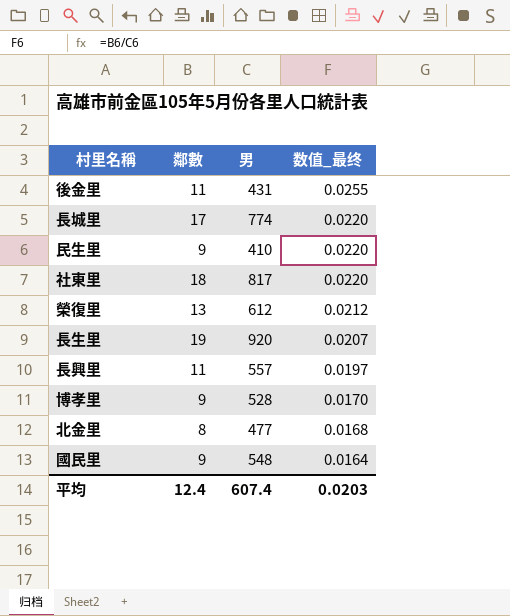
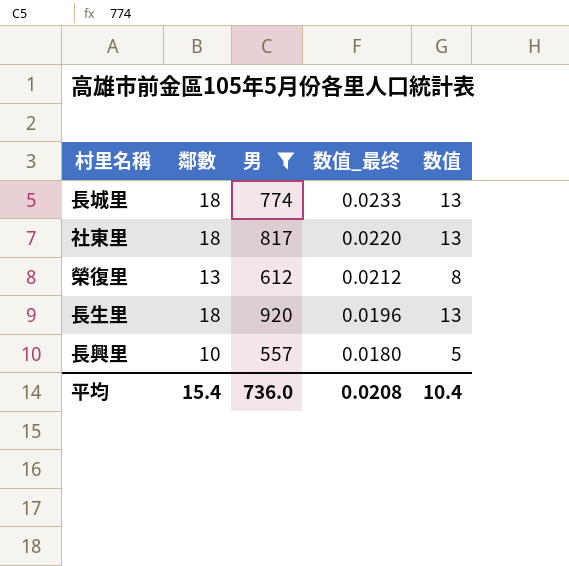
filter: none -> 男 >= 557
column 数值 | formula: none -> [鄰數] - 5
長城里 | 鄰數: 17 -> 18
長城里 | 数值_最终: 0.0220 -> 0.0233
長生里 | 鄰數: 19 -> 18
長生里 | 数值_最终: 0.0207 -> 0.0196
長興里 | 鄰數: 11 -> 10
長興里 | 数值_最终: 0.0197 -> 0.0180
平均 | 鄰數: 12.4 -> 15.4
平均 | 男: 607.4 -> 736.0
平均 | 数值_最终: 0.0203 -> 0.0208

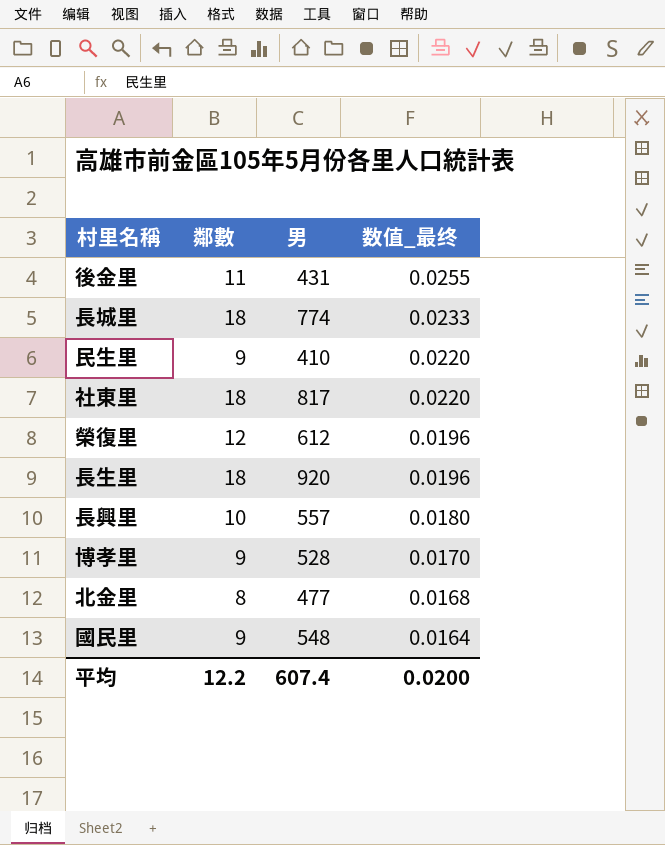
filter: 男 >= 557 -> none
column 数值 | formula: [鄰數] - 5 -> none
榮復里 | 鄰數: 13 -> 12
榮復里 | 数值_最终: 0.0212 -> 0.0196
平均 | 鄰數: 15.4 -> 12.2
平均 | 男: 736.0 -> 607.4
平均 | 数值_最终: 0.0208 -> 0.0200

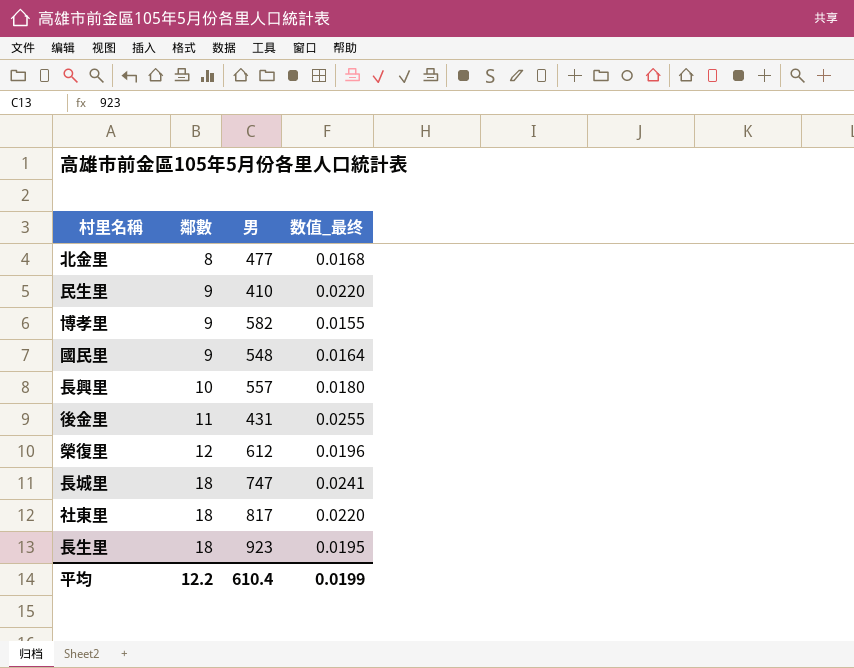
row order: 数值_最终 descending -> 鄰數 ascending
博孝里 | 男: 528 -> 582
博孝里 | 数值_最终: 0.0170 -> 0.0155
長城里 | 男: 774 -> 747
長城里 | 数值_最终: 0.0233 -> 0.0241
長生里 | 男: 920 -> 923
長生里 | 数值_最终: 0.0196 -> 0.0195
平均 | 男: 607.4 -> 610.4
平均 | 数值_最终: 0.0200 -> 0.0199

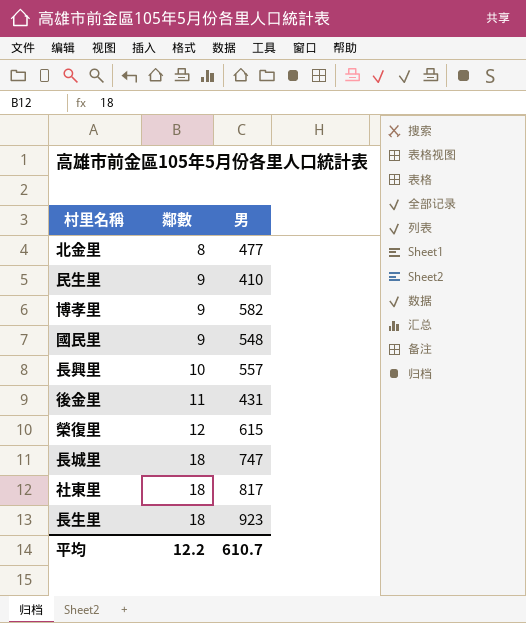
column 数值_最终 | formula: [鄰數] / [男] -> none
榮復里 | 男: 612 -> 615
平均 | 男: 610.4 -> 610.7

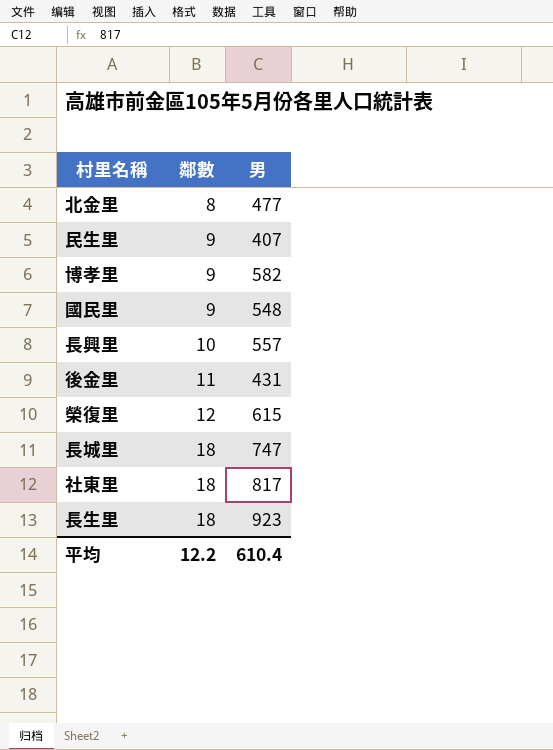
民生里 | 男: 410 -> 407
平均 | 男: 610.7 -> 610.4

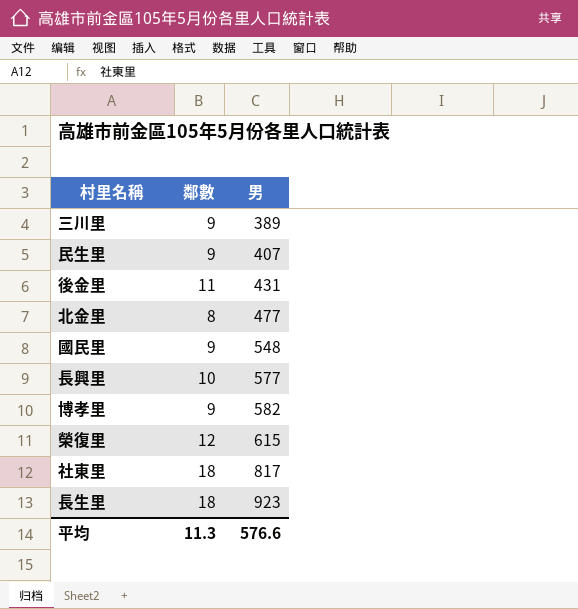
row order: 鄰數 ascending -> 男 ascending
row 長城里: 18 | 747 -> none
row 三川里: none -> 9 | 389
長興里 | 男: 557 -> 577
平均 | 鄰數: 12.2 -> 11.3
平均 | 男: 610.4 -> 576.6

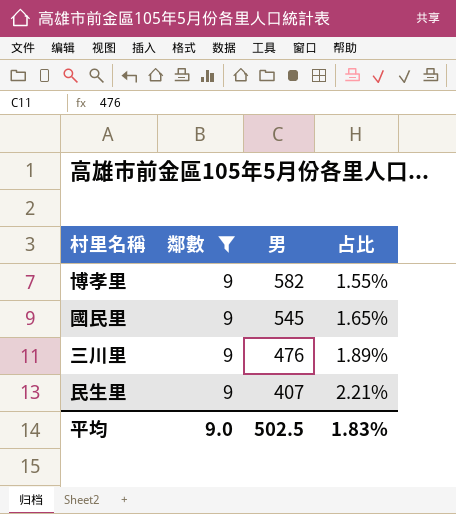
filter: none -> 鄰數 = 9
row order: 男 ascending -> 男 descending
column 占比 | formula: none -> [鄰數] / [男]
國民里 | 男: 548 -> 545
三川里 | 男: 389 -> 476
平均 | 鄰數: 11.3 -> 9.0
平均 | 男: 576.6 -> 502.5

